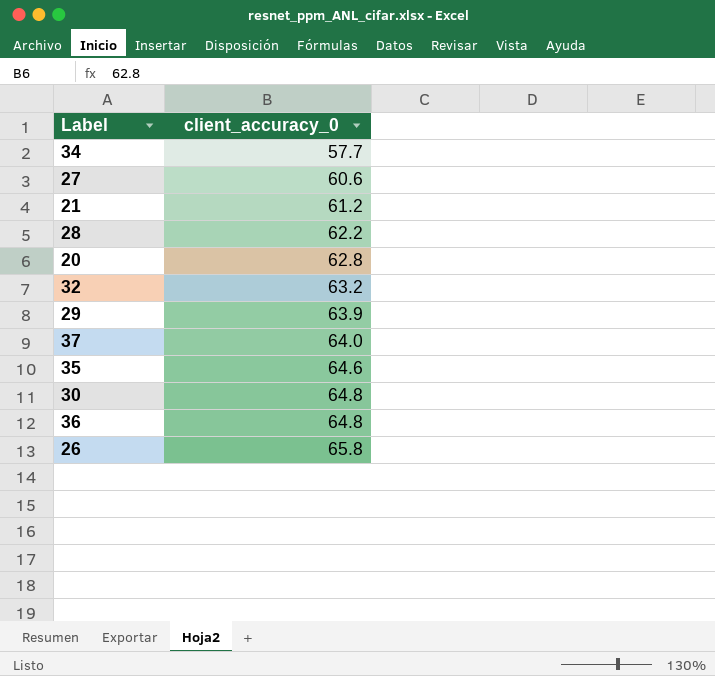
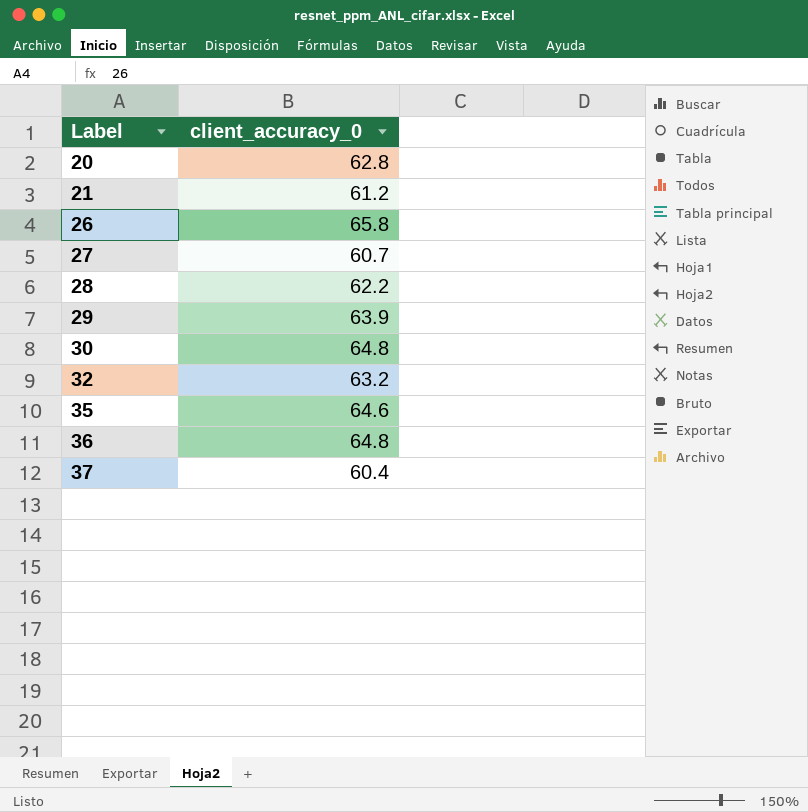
row order: client_accuracy_0 ascending -> Label ascending
row 34: 57.7 -> none
27 | client_accuracy_0: 60.6 -> 60.7
37 | client_accuracy_0: 64.0 -> 60.4

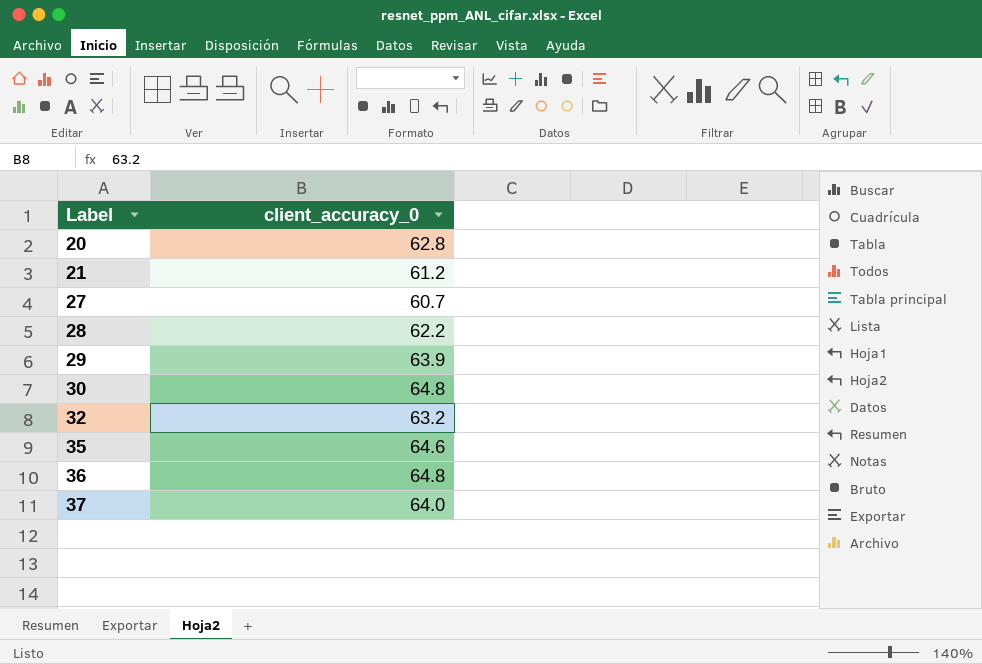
row 26: 65.8 -> none
37 | client_accuracy_0: 60.4 -> 64.0

